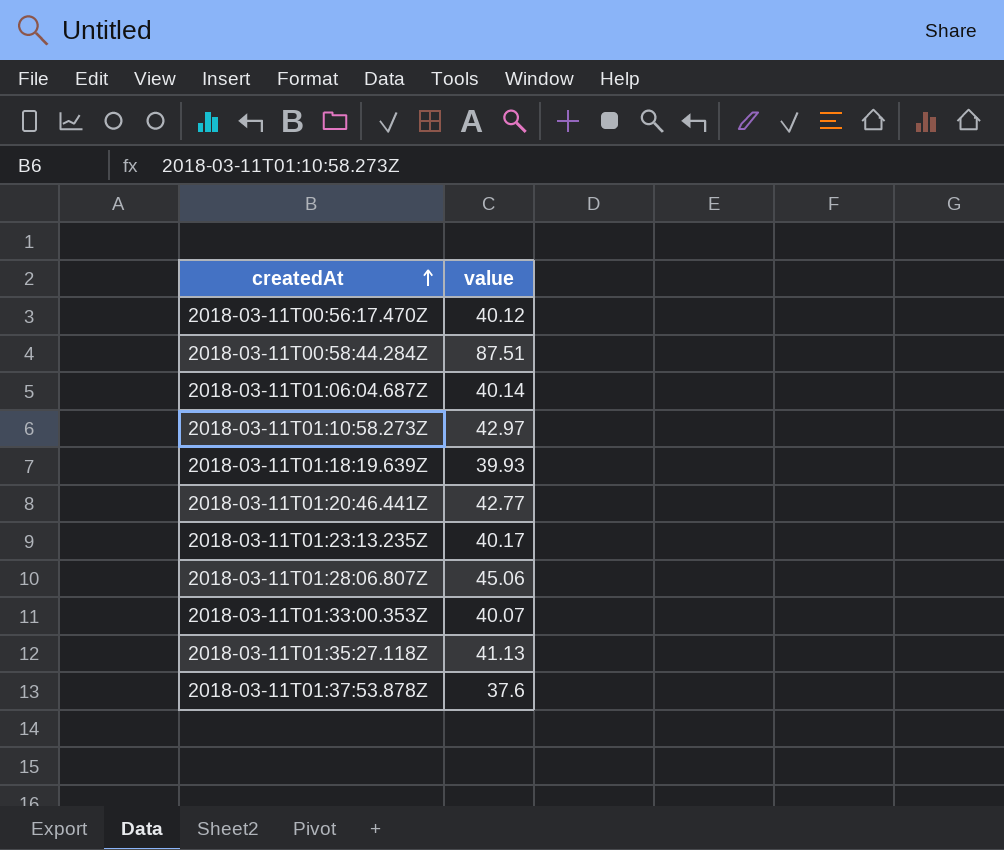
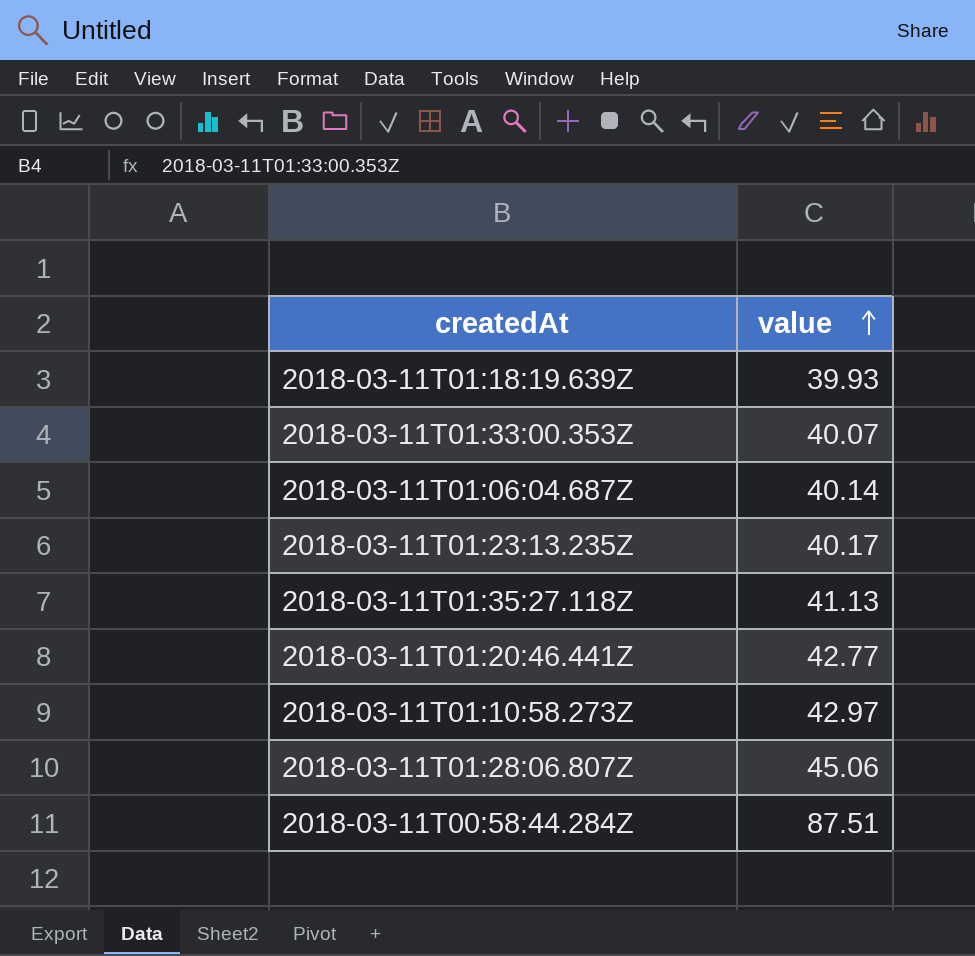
row order: createdAt ascending -> value ascending
row 2018-03-11T00:56:17.470Z: 40.12 -> none
row 2018-03-11T01:37:53.878Z: 37.6 -> none

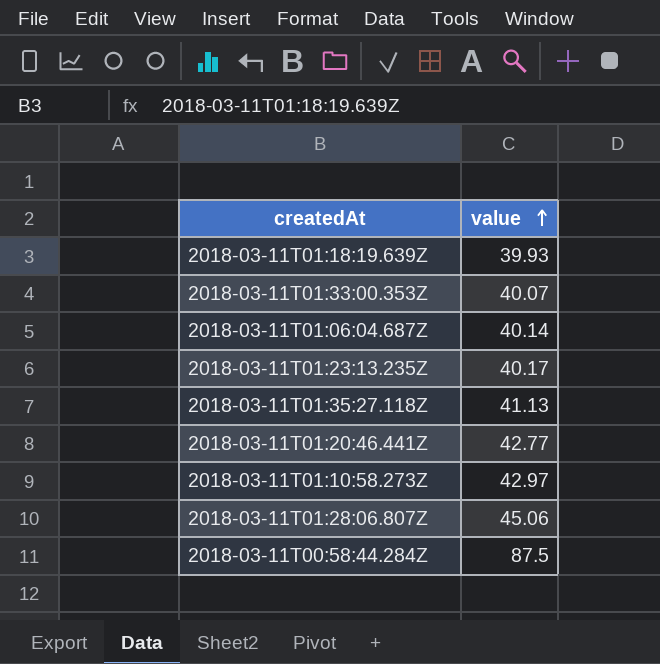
2018-03-11T00:58:44.284Z | value: 87.51 -> 87.5

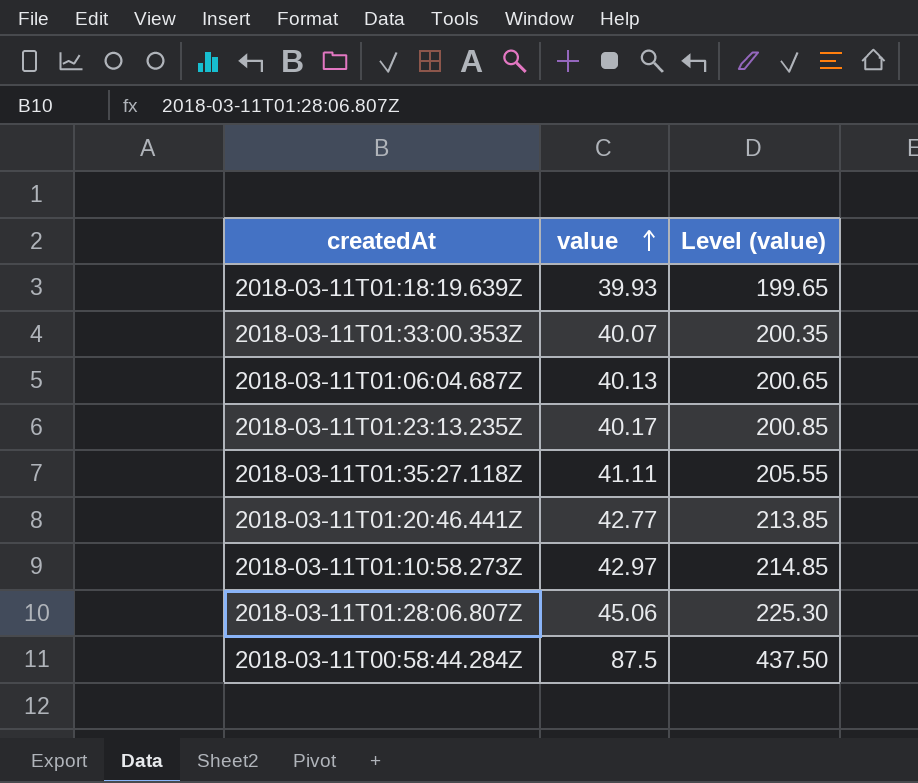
column Level (value) | formula: none -> [value] * 5
2018-03-11T01:06:04.687Z | value: 40.14 -> 40.13
2018-03-11T01:35:27.118Z | value: 41.13 -> 41.11

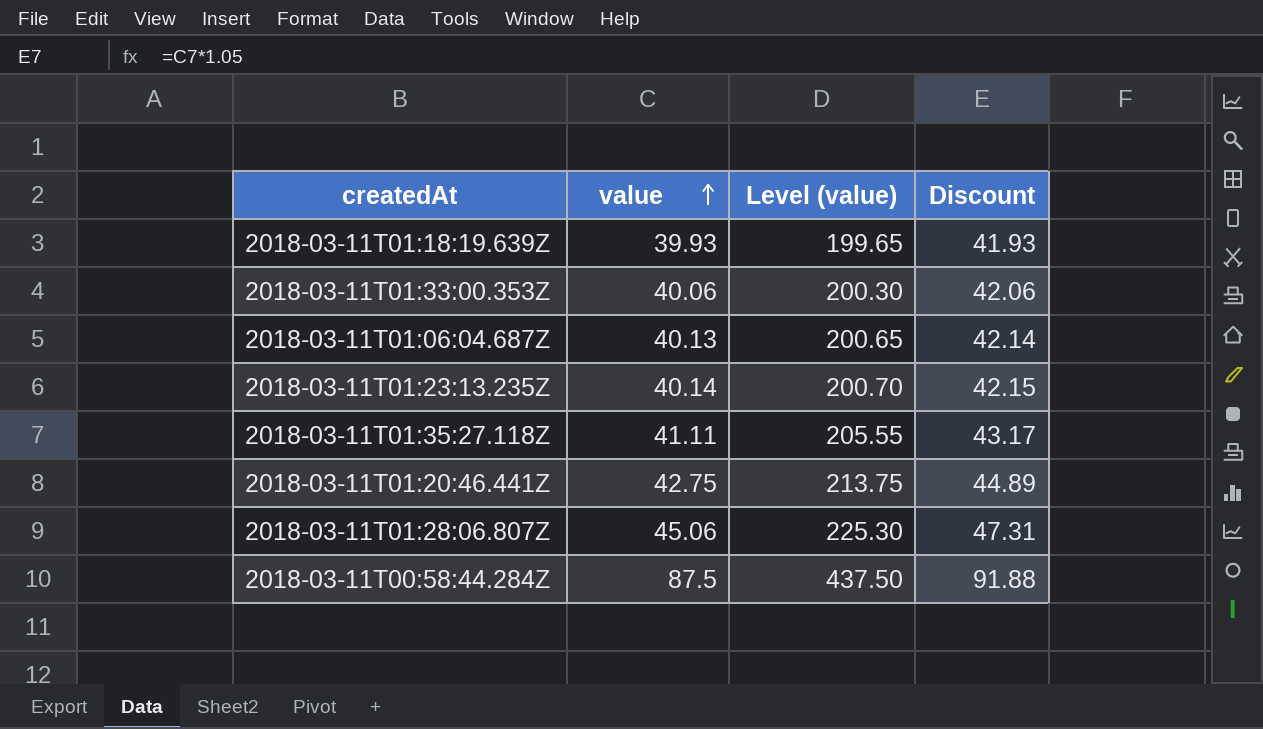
column Discount | formula: none -> [value] * 1.05
row 2018-03-11T01:10:58.273Z: 42.97 | 214.85 -> none
2018-03-11T01:33:00.353Z | value: 40.07 -> 40.06
2018-03-11T01:33:00.353Z | Level (value): 200.35 -> 200.30
2018-03-11T01:23:13.235Z | value: 40.17 -> 40.14
2018-03-11T01:23:13.235Z | Level (value): 200.85 -> 200.70
2018-03-11T01:20:46.441Z | value: 42.77 -> 42.75
2018-03-11T01:20:46.441Z | Level (value): 213.85 -> 213.75

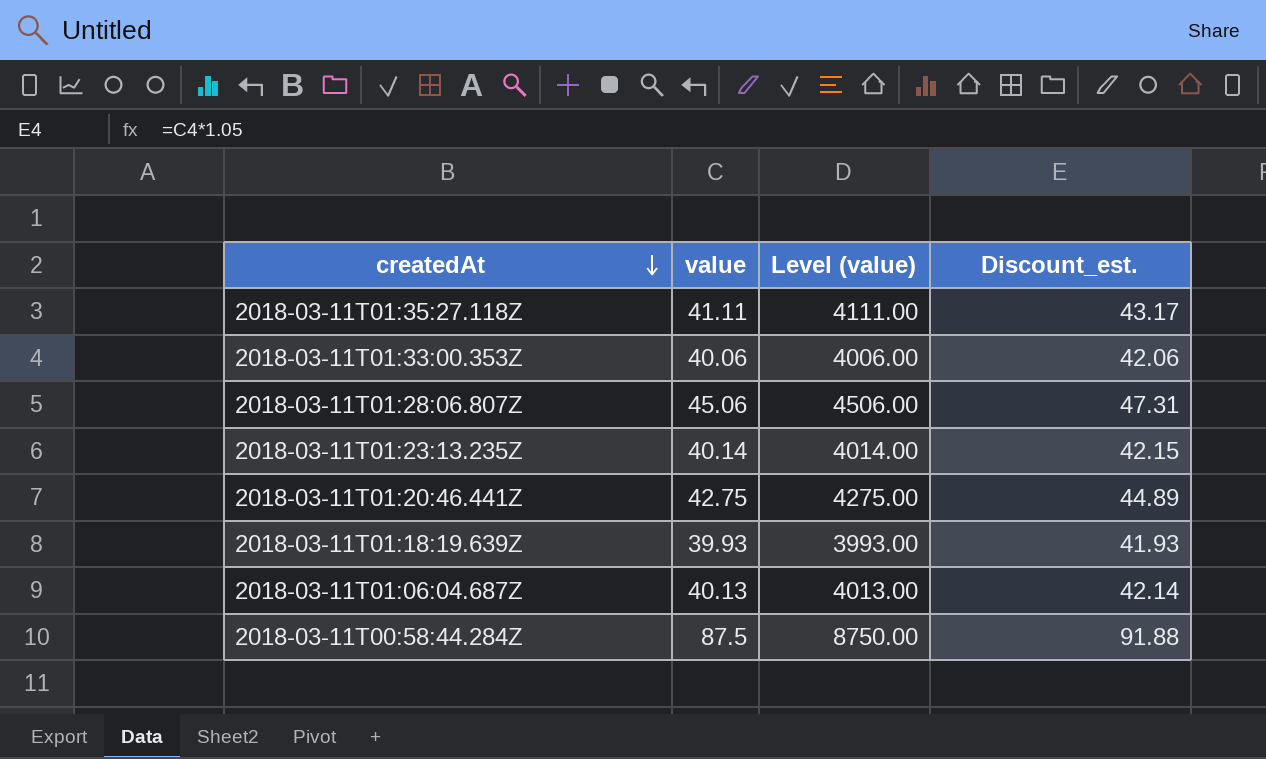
row order: value ascending -> createdAt descending
column Level (value) | formula: [value] * 5 -> [value] * 100
column name: Discount -> Discount_est.

